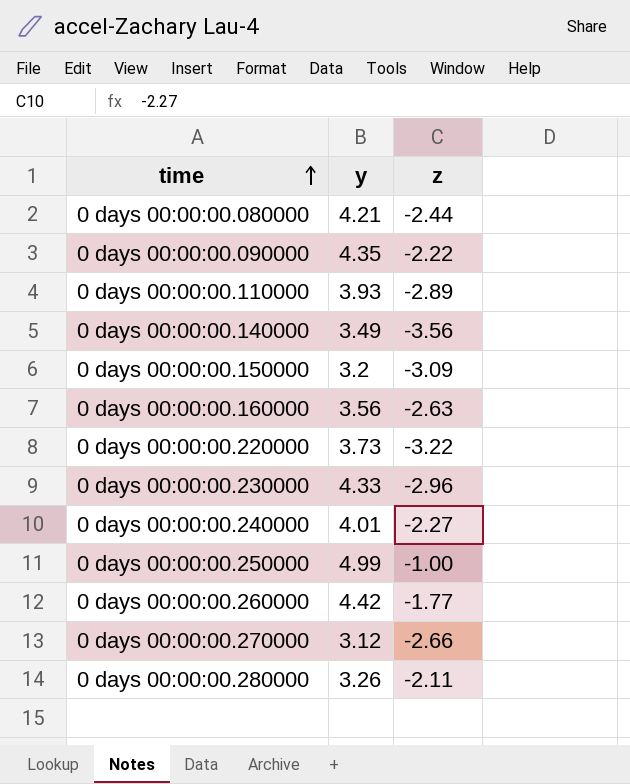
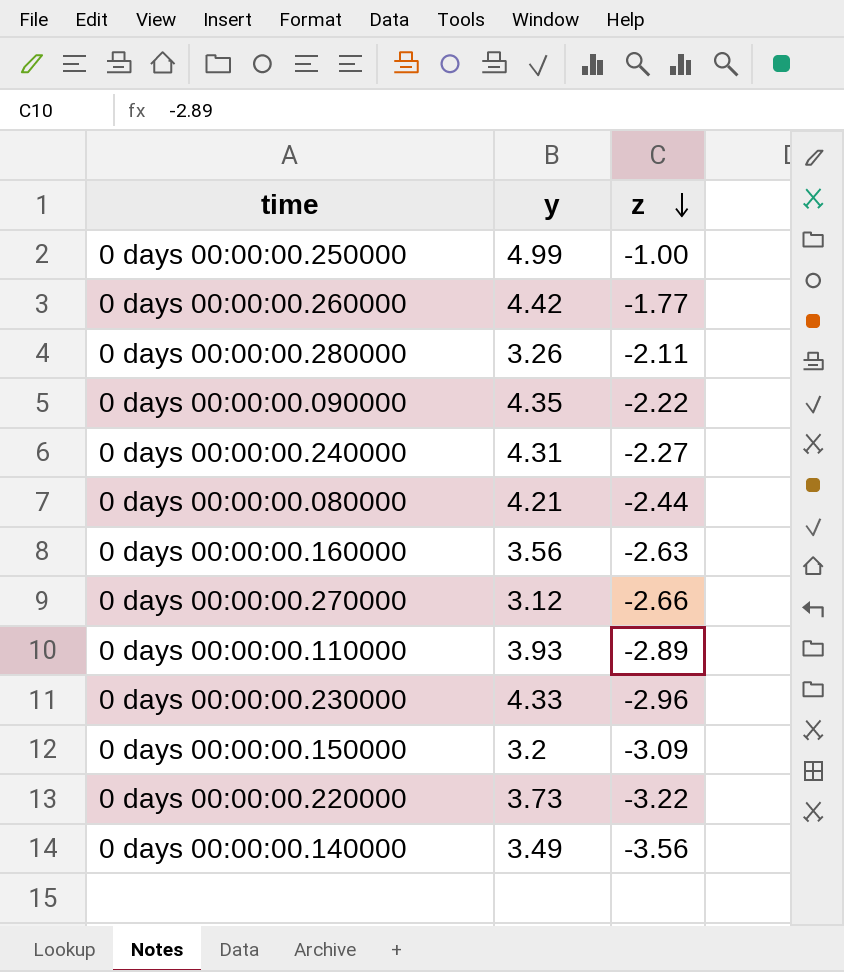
row order: time ascending -> z descending
0 days 00:00:00.240000 | y: 4.01 -> 4.31

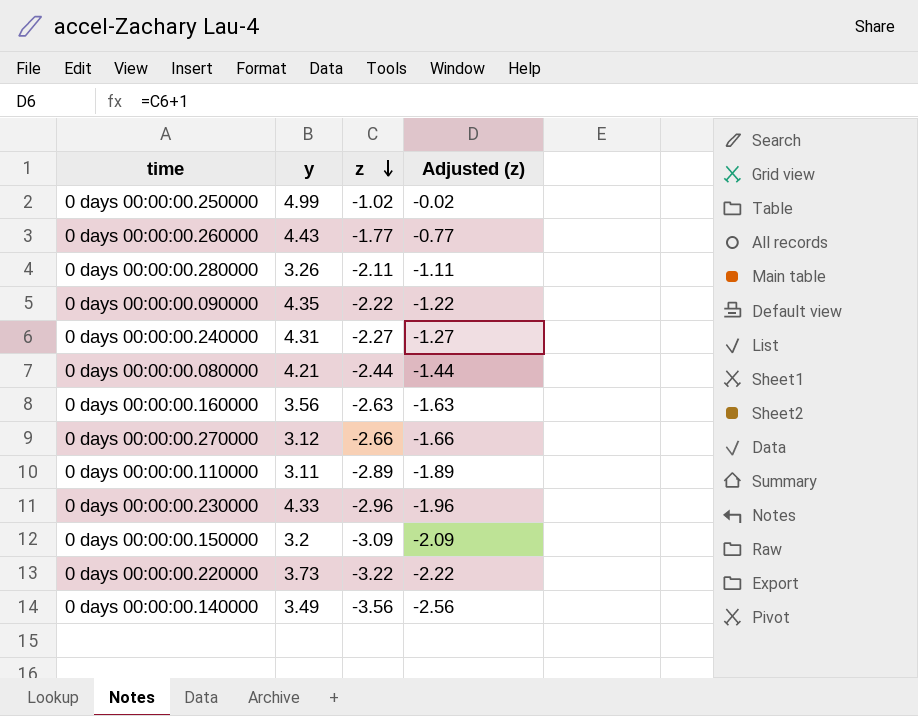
column Adjusted (z) | formula: none -> [z] + 1
0 days 00:00:00.250000 | z: -1.00 -> -1.02
0 days 00:00:00.260000 | y: 4.42 -> 4.43
0 days 00:00:00.110000 | y: 3.93 -> 3.11

